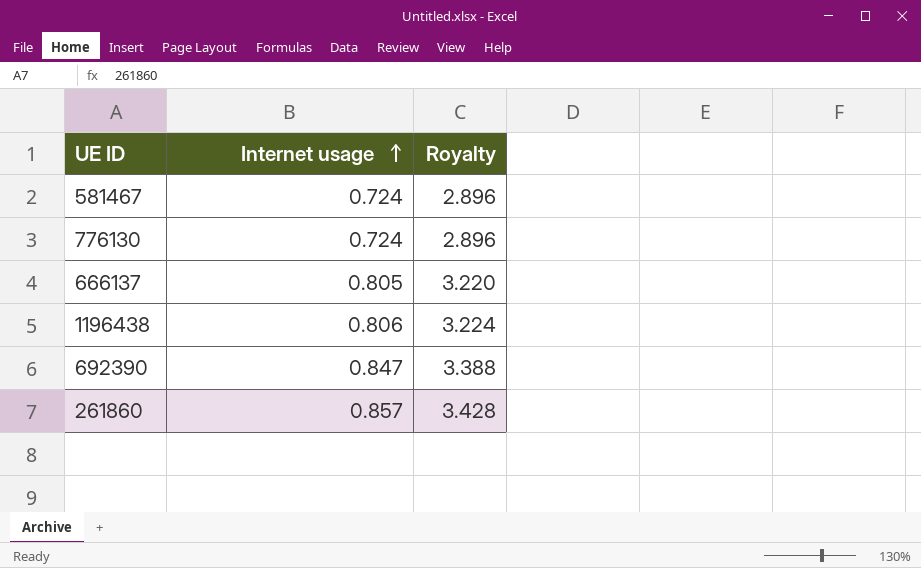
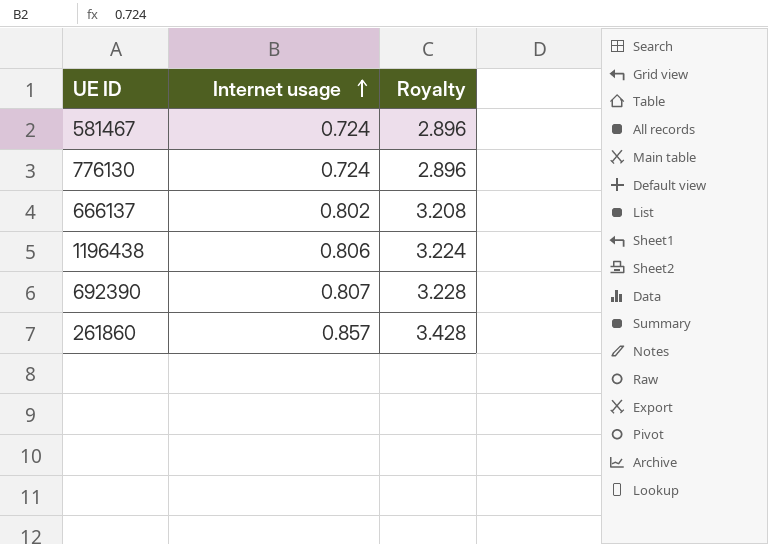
666137 | Internet usage: 0.805 -> 0.802
666137 | Royalty: 3.220 -> 3.208
692390 | Internet usage: 0.847 -> 0.807
692390 | Royalty: 3.388 -> 3.228

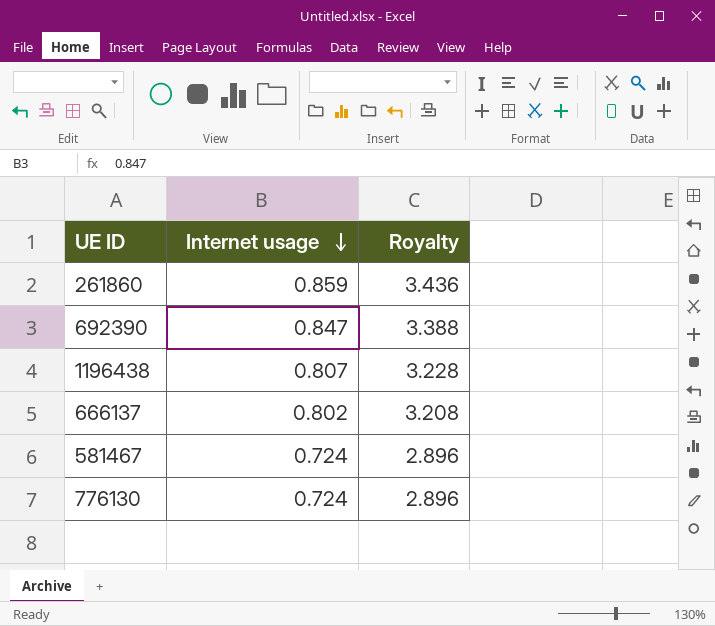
row order: Internet usage ascending -> Internet usage descending
261860 | Internet usage: 0.857 -> 0.859
261860 | Royalty: 3.428 -> 3.436
692390 | Internet usage: 0.807 -> 0.847
692390 | Royalty: 3.228 -> 3.388
1196438 | Internet usage: 0.806 -> 0.807
1196438 | Royalty: 3.224 -> 3.228

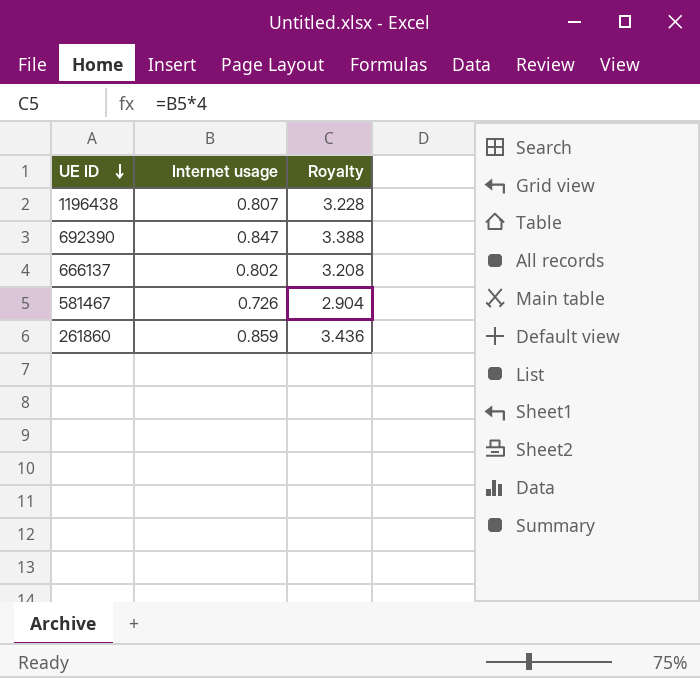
row order: Internet usage descending -> UE ID descending
row 776130: 0.724 | 2.896 -> none
581467 | Internet usage: 0.724 -> 0.726
581467 | Royalty: 2.896 -> 2.904

